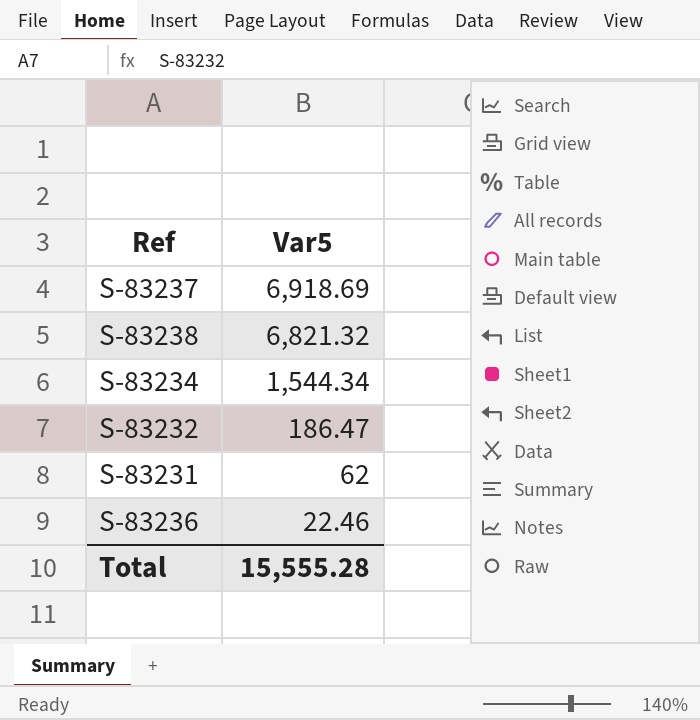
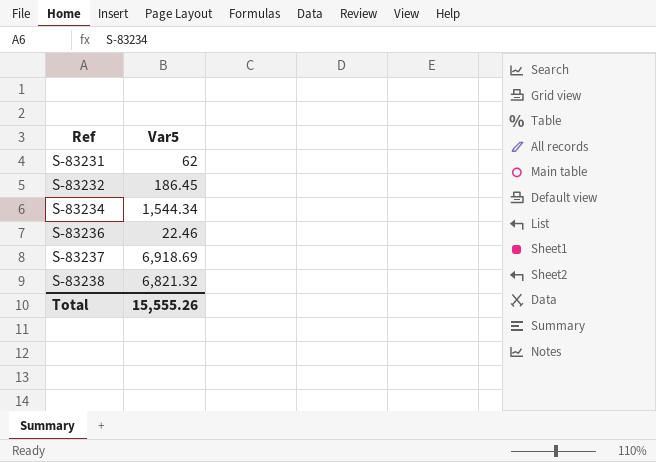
row order: Var5 descending -> Ref ascending
S-83232 | Var5: 186.47 -> 186.45
Total | Var5: 15,555.28 -> 15,555.26

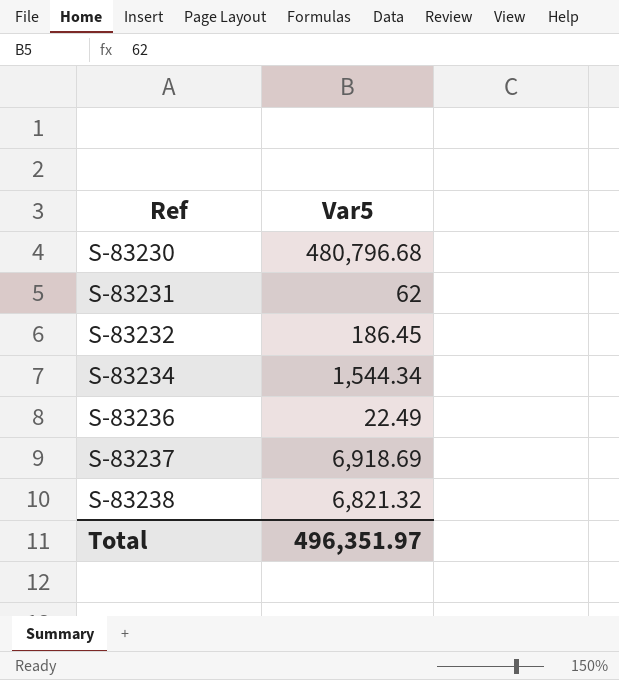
row S-83230: none -> 480,796.68
S-83236 | Var5: 22.46 -> 22.49
Total | Var5: 15,555.26 -> 496,351.97

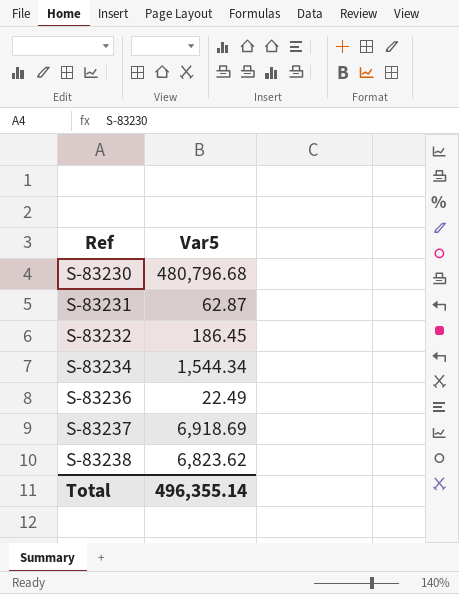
S-83231 | Var5: 62 -> 62.87
S-83238 | Var5: 6,821.32 -> 6,823.62
Total | Var5: 496,351.97 -> 496,355.14

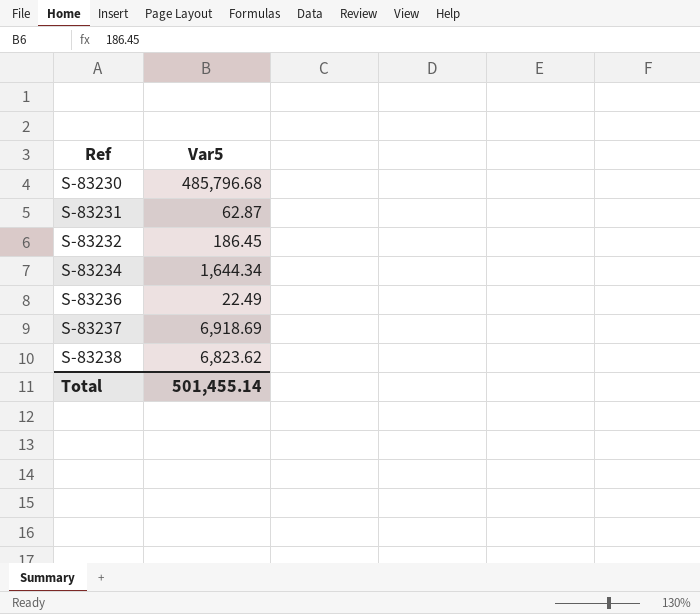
S-83230 | Var5: 480,796.68 -> 485,796.68
S-83234 | Var5: 1,544.34 -> 1,644.34
Total | Var5: 496,355.14 -> 501,455.14

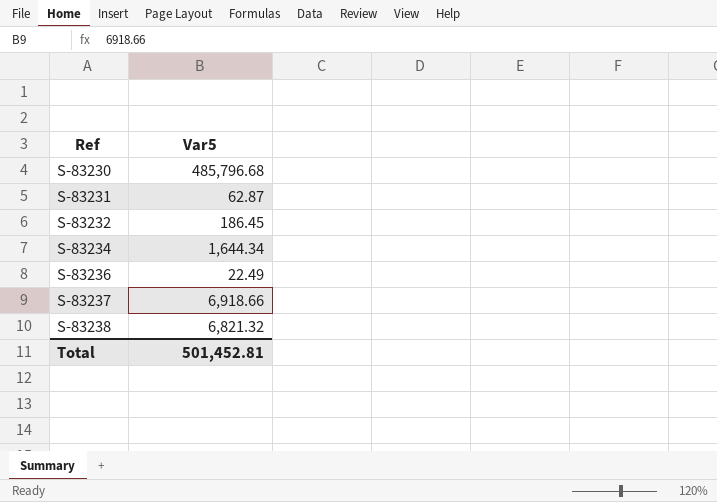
S-83237 | Var5: 6,918.69 -> 6,918.66
S-83238 | Var5: 6,823.62 -> 6,821.32
Total | Var5: 501,455.14 -> 501,452.81

